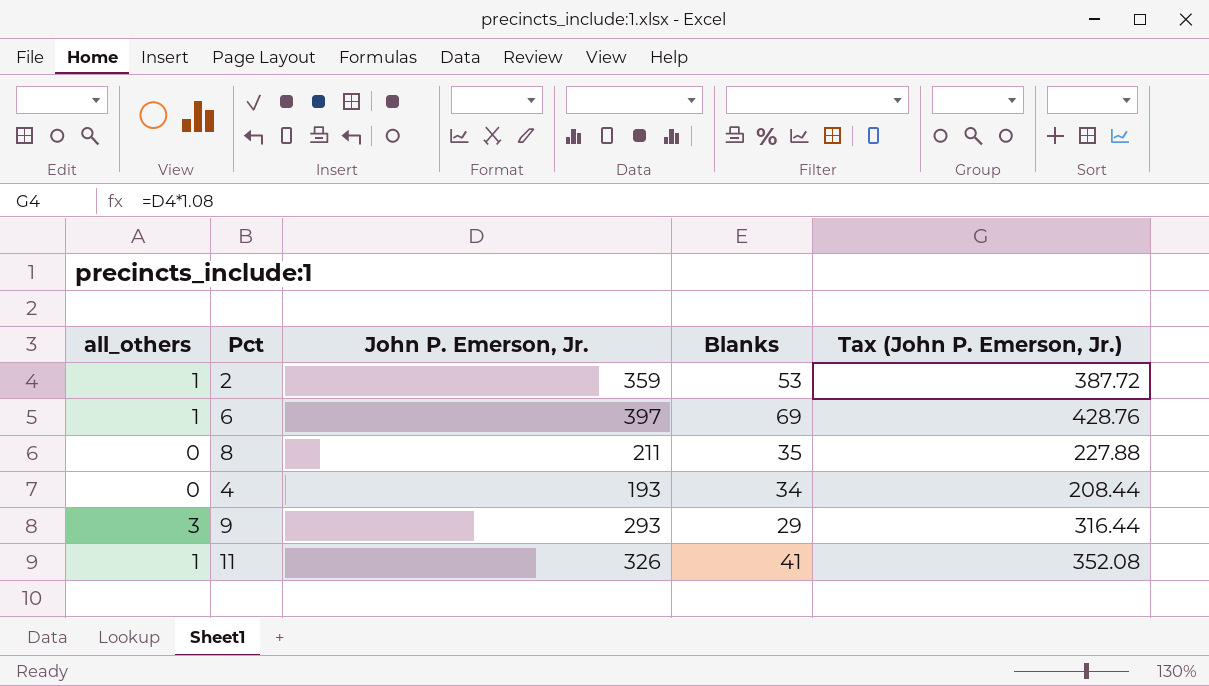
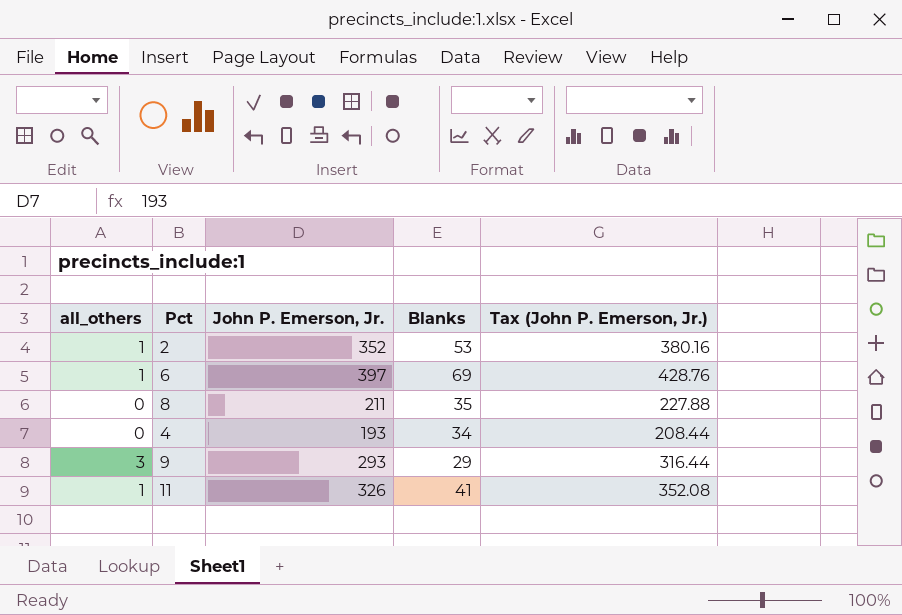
2 | John P. Emerson, Jr.: 359 -> 352
2 | Tax (John P. Emerson, Jr.): 387.72 -> 380.16

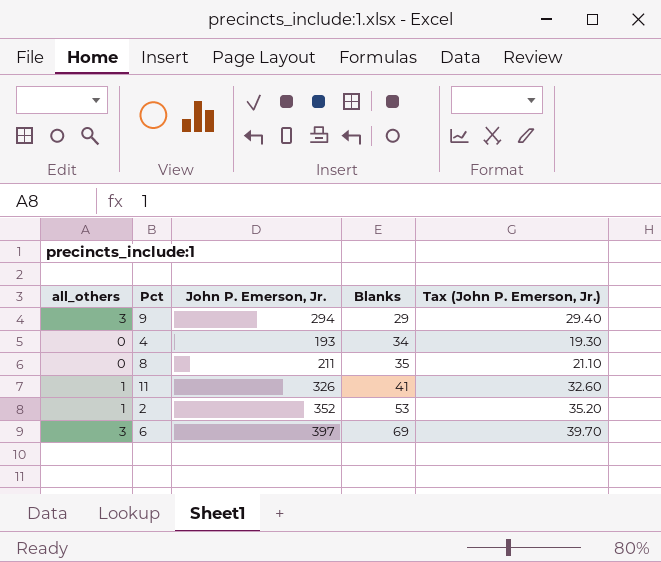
row order: none -> Blanks ascending
column Tax (John P. Emerson, Jr.) | formula: [John P. Emerson, Jr.] * 1.08 -> [John P. Emerson, Jr.] * 0.1
9 | John P. Emerson, Jr.: 293 -> 294
6 | all_others: 1 -> 3

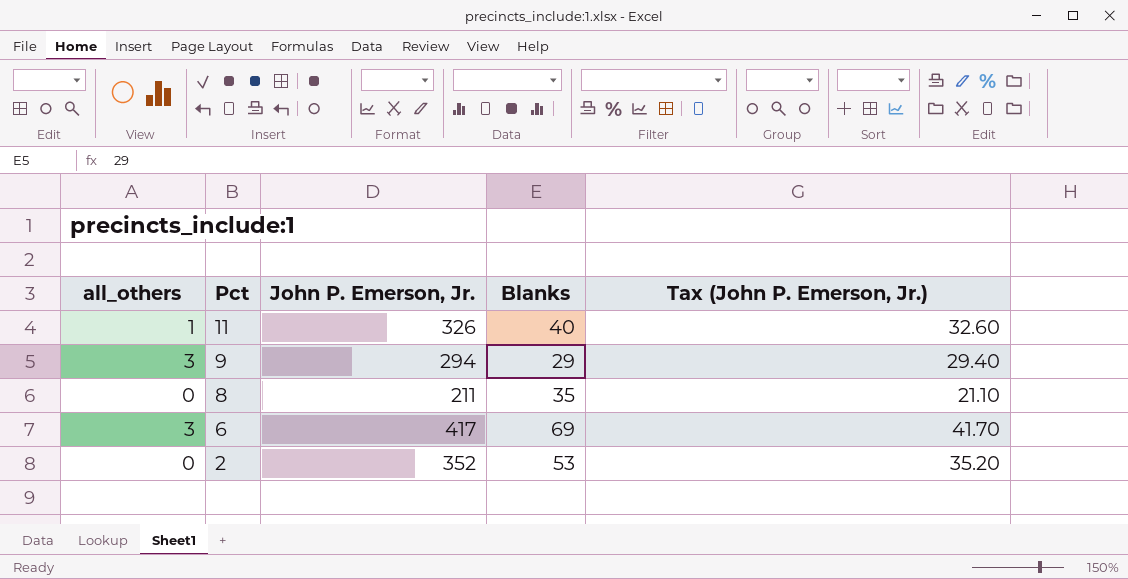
row order: Blanks ascending -> Pct descending
row 4: 0 | 193 | 34 | 19.30 -> none
11 | Blanks: 41 -> 40
6 | John P. Emerson, Jr.: 397 -> 417
6 | Tax (John P. Emerson, Jr.): 39.70 -> 41.70
2 | all_others: 1 -> 0

